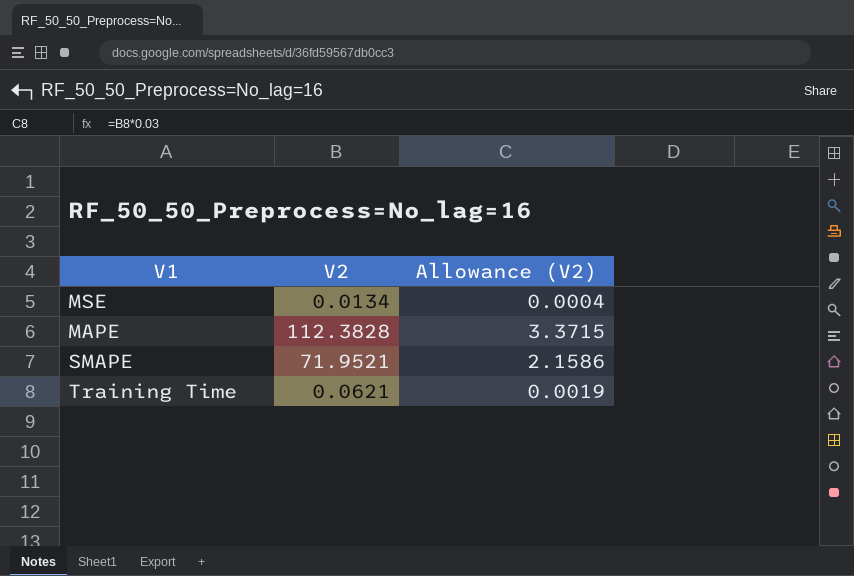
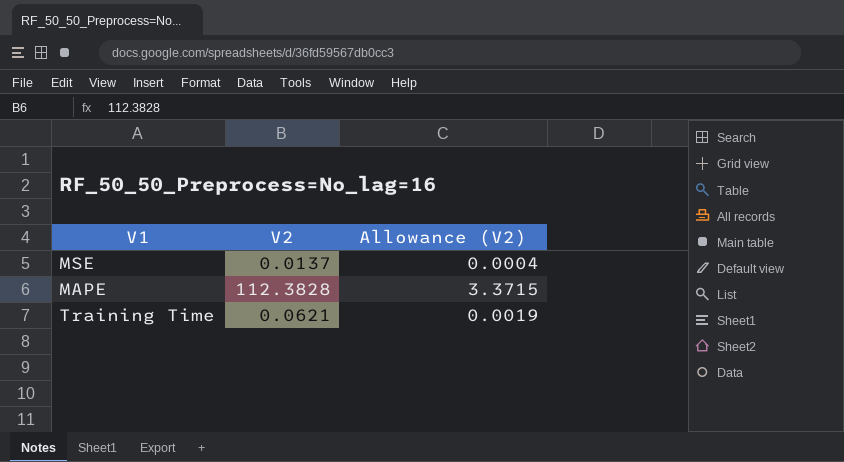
row SMAPE: 71.9521 | 2.1586 -> none
MSE | V2: 0.0134 -> 0.0137

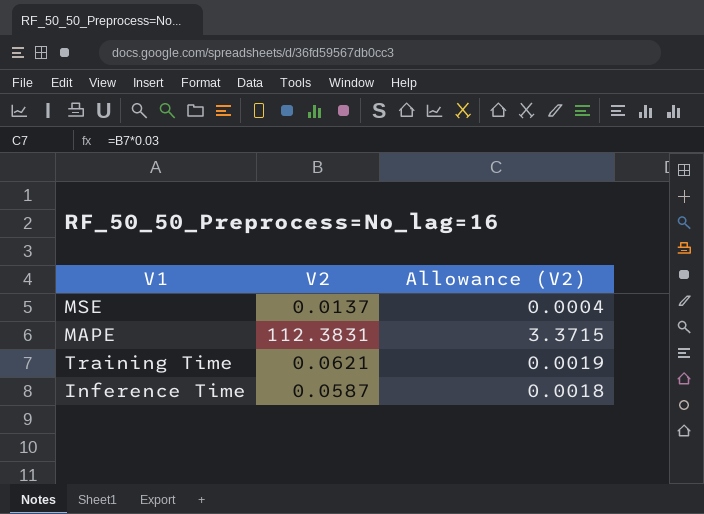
MAPE | V2: 112.3828 -> 112.3831
row Inference Time: none -> 0.0587 | 0.0018

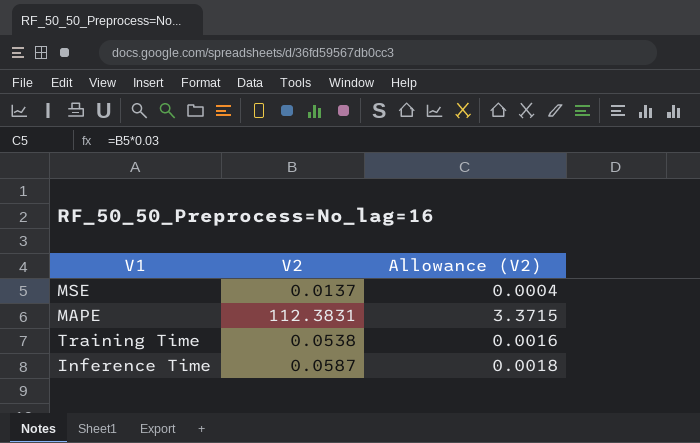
Training Time | V2: 0.0621 -> 0.0538
Training Time | Allowance (V2): 0.0019 -> 0.0016

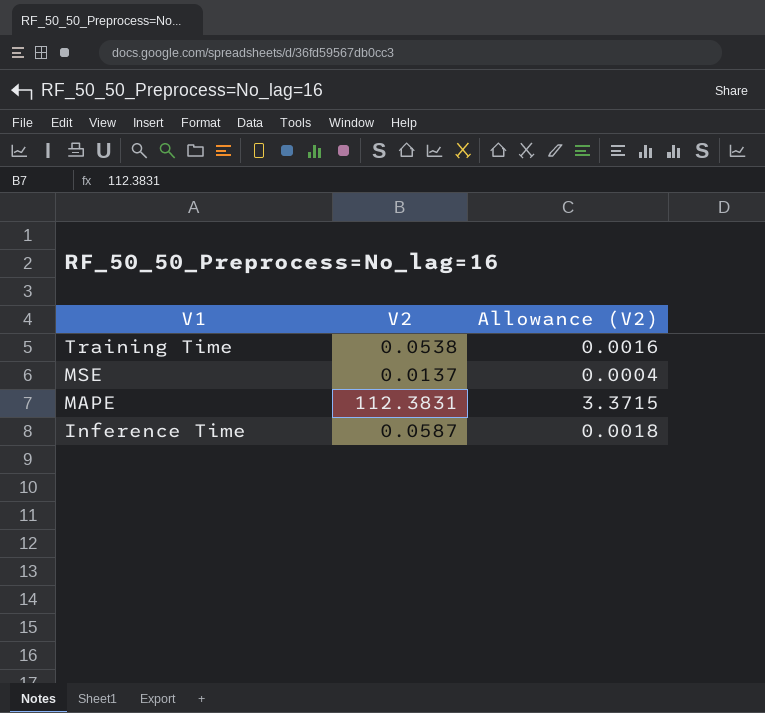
row order: none -> V1 descending

